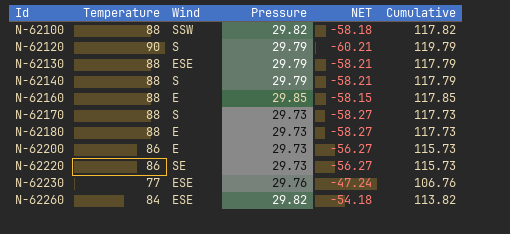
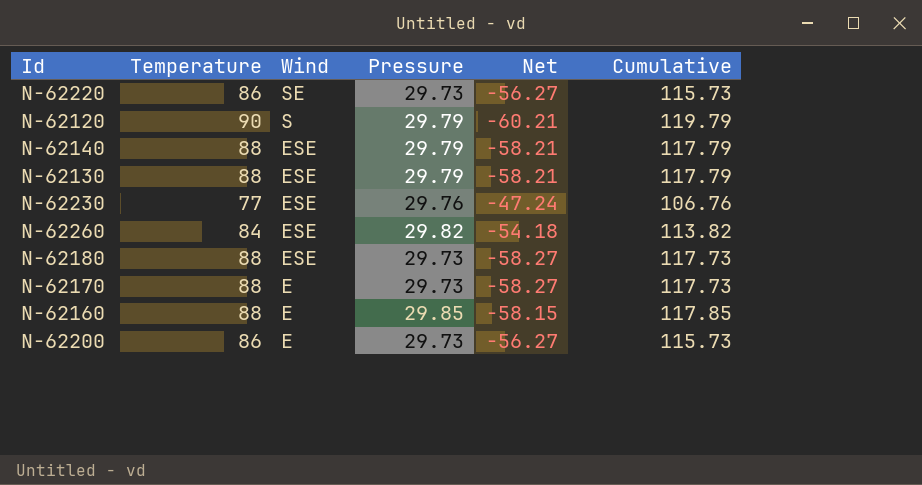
row order: Id ascending -> Wind descending
column name: NET -> Net
row N-62100: 88 | SSW | 29.82 | -58.18 | 117.82 -> none
N-62140 | Wind: S -> ESE
N-62180 | Wind: E -> ESE
N-62170 | Wind: S -> E

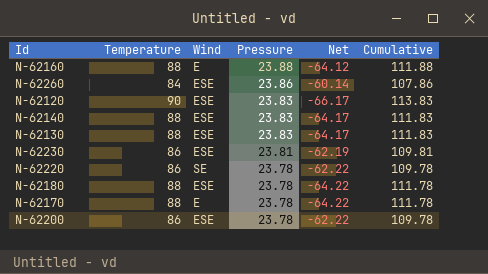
row order: Wind descending -> Pressure descending
N-62160 | Pressure: 29.85 -> 23.88
N-62160 | Net: -58.15 -> -64.12
N-62160 | Cumulative: 117.85 -> 111.88
N-62260 | Pressure: 29.82 -> 23.86
N-62260 | Net: -54.18 -> -60.14
N-62260 | Cumulative: 113.82 -> 107.86
N-62120 | Wind: S -> ESE
N-62120 | Pressure: 29.79 -> 23.83
N-62120 | Net: -60.21 -> -66.17
N-62120 | Cumulative: 119.79 -> 113.83
N-62140 | Pressure: 29.79 -> 23.83
N-62140 | Net: -58.21 -> -64.17
N-62140 | Cumulative: 117.79 -> 111.83
N-62130 | Pressure: 29.79 -> 23.83
N-62130 | Net: -58.21 -> -64.17
N-62130 | Cumulative: 117.79 -> 111.83
N-62230 | Temperature: 77 -> 86
N-62230 | Pressure: 29.76 -> 23.81
N-62230 | Net: -47.24 -> -62.19
N-62230 | Cumulative: 106.76 -> 109.81
N-62220 | Pressure: 29.73 -> 23.78
N-62220 | Net: -56.27 -> -62.22
N-62220 | Cumulative: 115.73 -> 109.78
N-62180 | Pressure: 29.73 -> 23.78
N-62180 | Net: -58.27 -> -64.22
N-62180 | Cumulative: 117.73 -> 111.78
N-62170 | Pressure: 29.73 -> 23.78
N-62170 | Net: -58.27 -> -64.22
N-62170 | Cumulative: 117.73 -> 111.78
N-62200 | Wind: E -> ESE
N-62200 | Pressure: 29.73 -> 23.78
N-62200 | Net: -56.27 -> -62.22
N-62200 | Cumulative: 115.73 -> 109.78

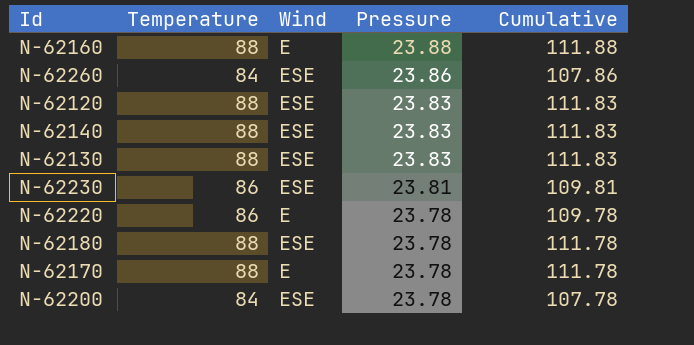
column Net | formula: [Pressure] - [Temperature] -> none
N-62120 | Temperature: 90 -> 88
N-62120 | Cumulative: 113.83 -> 111.83
N-62220 | Wind: SE -> E
N-62200 | Temperature: 86 -> 84
N-62200 | Cumulative: 109.78 -> 107.78

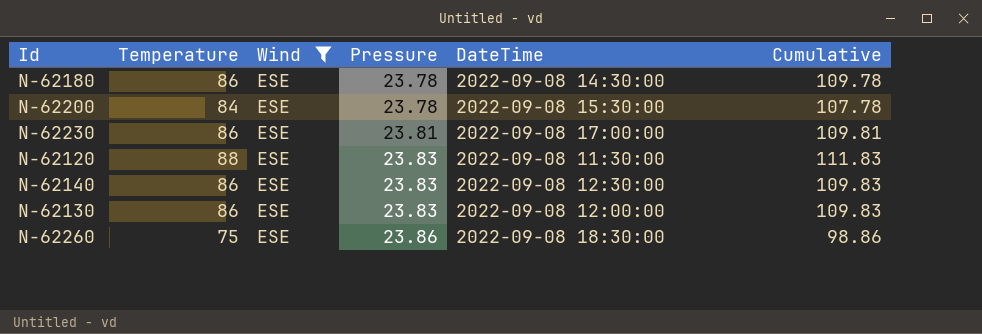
filter: none -> Wind = ESE
row order: Pressure descending -> Pressure ascending
column DateTime | position: none -> 5
N-62180 | Temperature: 88 -> 86
N-62180 | Cumulative: 111.78 -> 109.78
N-62140 | Temperature: 88 -> 86
N-62140 | Cumulative: 111.83 -> 109.83
N-62130 | Temperature: 88 -> 86
N-62130 | Cumulative: 111.83 -> 109.83
N-62260 | Temperature: 84 -> 75
N-62260 | Cumulative: 107.86 -> 98.86

